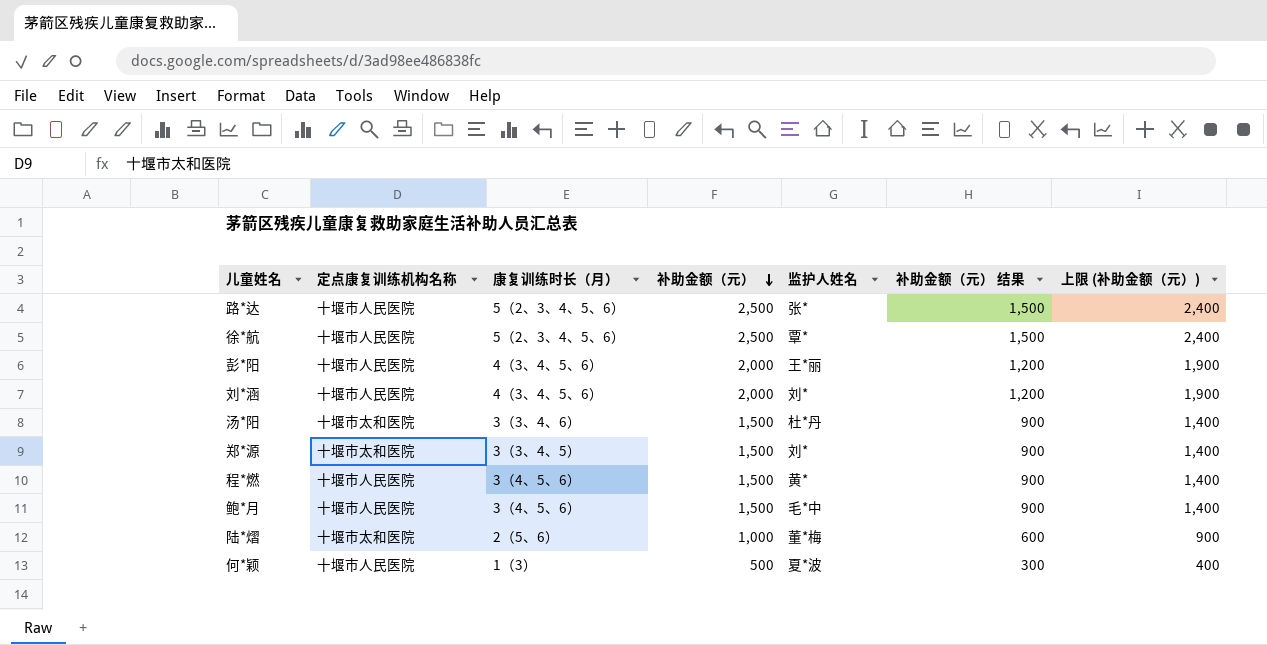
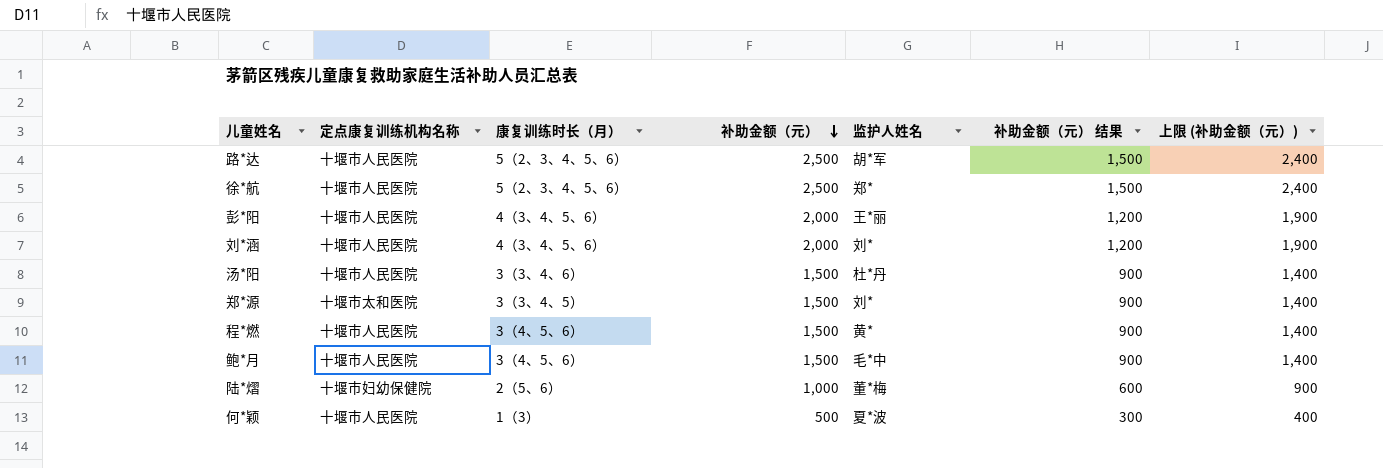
路*达 | 监护人姓名: 张* -> 胡*军
徐*航 | 监护人姓名: 覃* -> 郑*
汤*阳 | 定点康复训练机构名称: 十堰市太和医院 -> 十堰市人民医院
陆*熠 | 定点康复训练机构名称: 十堰市太和医院 -> 十堰市妇幼保健院

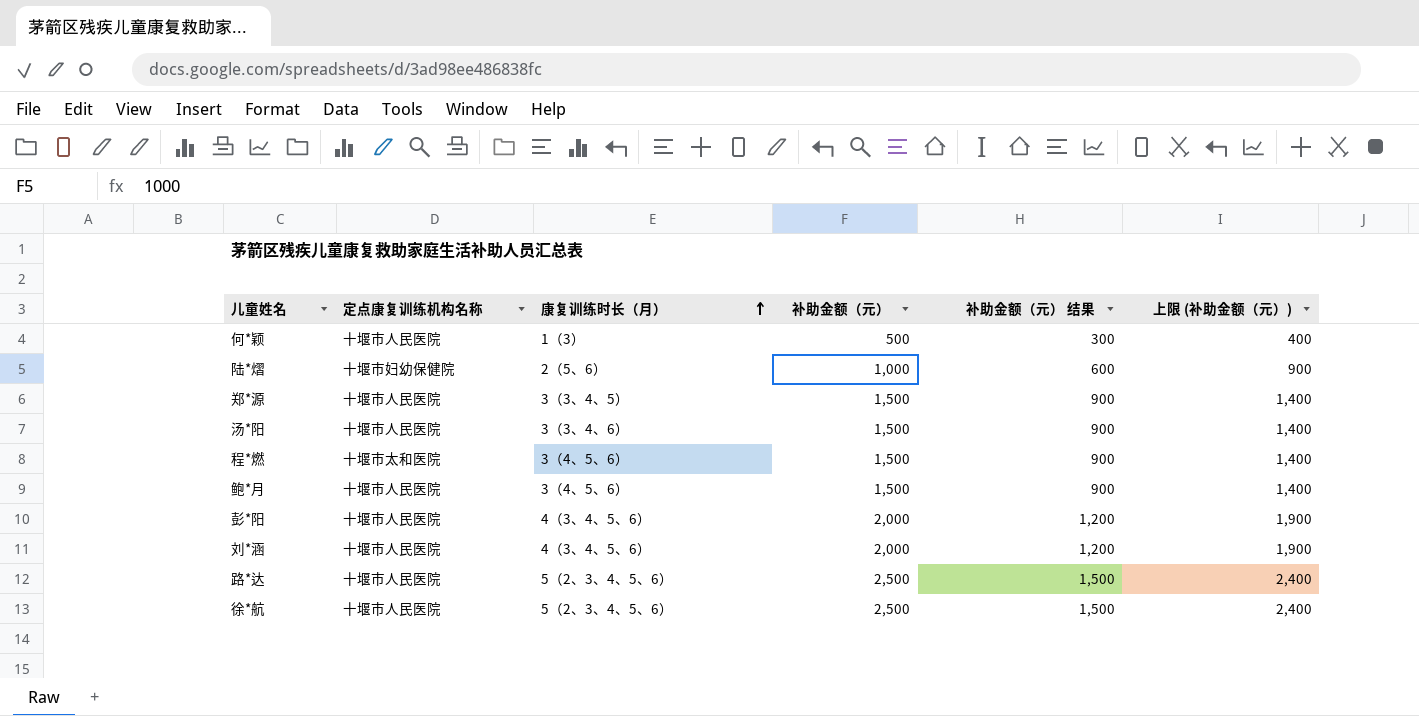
row order: 补助金额（元） descending -> 康复训练时长（月） ascending
column 监护人姓名 | position: 5 -> none
郑*源 | 定点康复训练机构名称: 十堰市太和医院 -> 十堰市人民医院
程*燃 | 定点康复训练机构名称: 十堰市人民医院 -> 十堰市太和医院

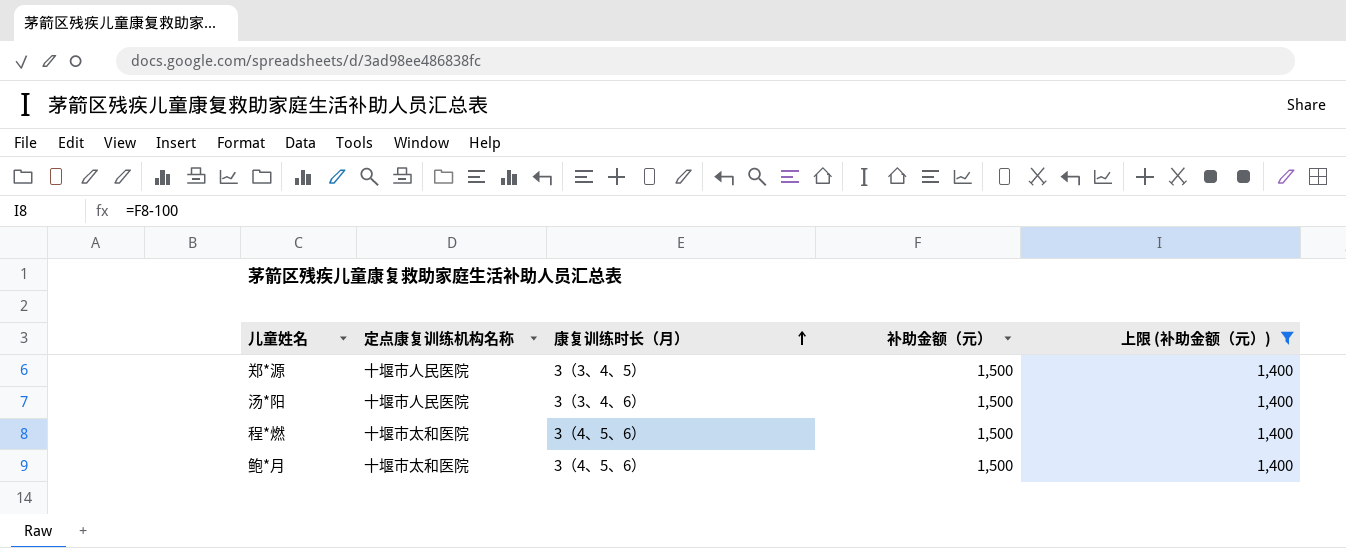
filter: none -> 上限 (补助金额（元）) = 1,400
column 补助金额（元） 结果 | formula: [补助金额（元）] * 0.6 -> none
鲍*月 | 定点康复训练机构名称: 十堰市人民医院 -> 十堰市太和医院

